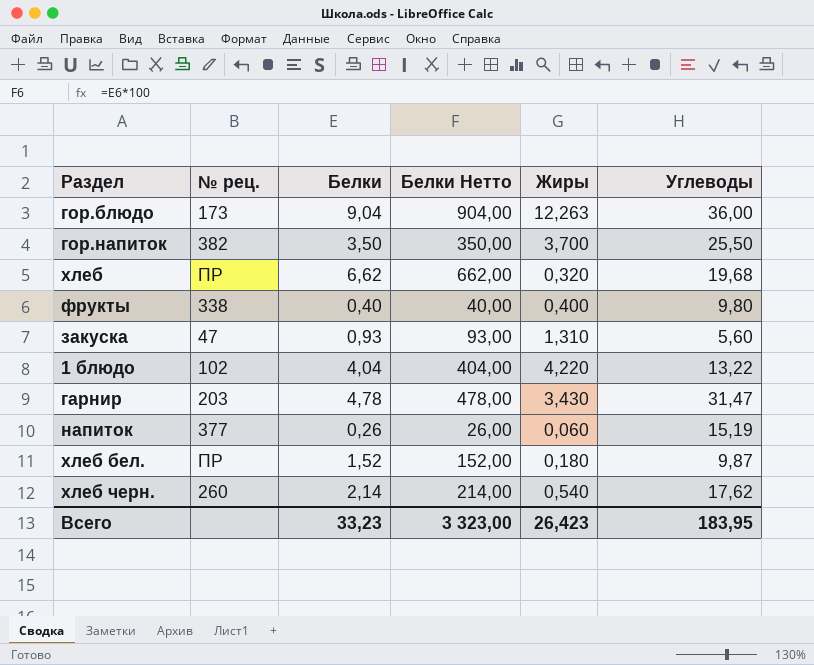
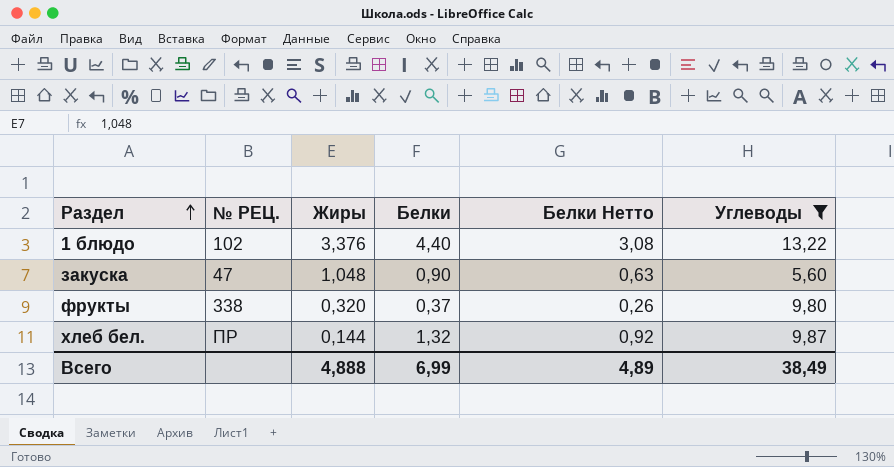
filter: none -> Углеводы <= 13,22
row order: none -> Раздел ascending
column name: № рец. -> № РЕЦ.
column Жиры | position: 5 -> 3
column Белки Нетто | formula: [Белки] * 100 -> [Белки] * 0,7
1 блюдо | Жиры: 4,220 -> 3,376
1 блюдо | Белки: 4,04 -> 4,40
закуска | Жиры: 1,310 -> 1,048
закуска | Белки: 0,93 -> 0,90
фрукты | Жиры: 0,400 -> 0,320
фрукты | Белки: 0,40 -> 0,37
хлеб бел. | Жиры: 0,180 -> 0,144
хлеб бел. | Белки: 1,52 -> 1,32
Всего | Жиры: 26,423 -> 4,888
Всего | Белки: 33,23 -> 6,99
Всего | Белки Нетто: 3 323,00 -> 4,89
Всего | Углеводы: 183,95 -> 38,49

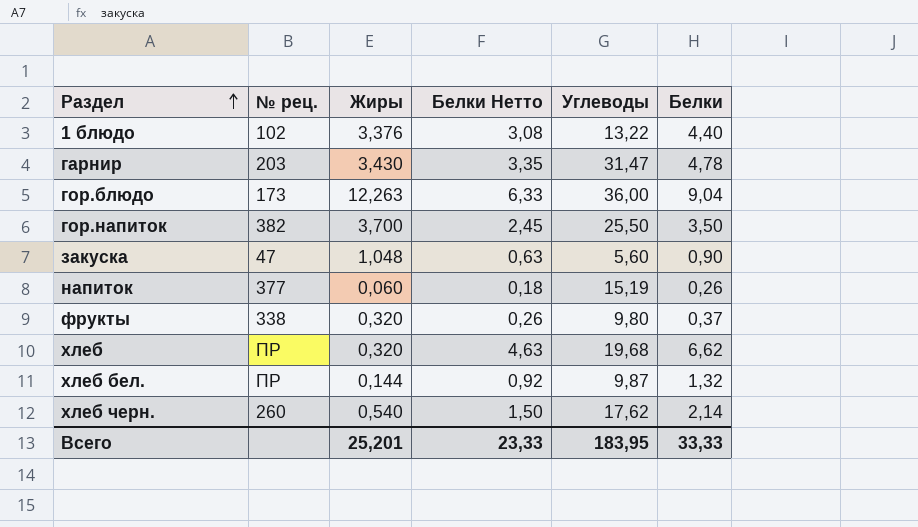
filter: Углеводы <= 13,22 -> none
column name: № РЕЦ. -> № рец.
column Белки | position: 4 -> 6
Всего | Жиры: 4,888 -> 25,201
Всего | Белки Нетто: 4,89 -> 23,33
Всего | Углеводы: 38,49 -> 183,95
Всего | Белки: 6,99 -> 33,33

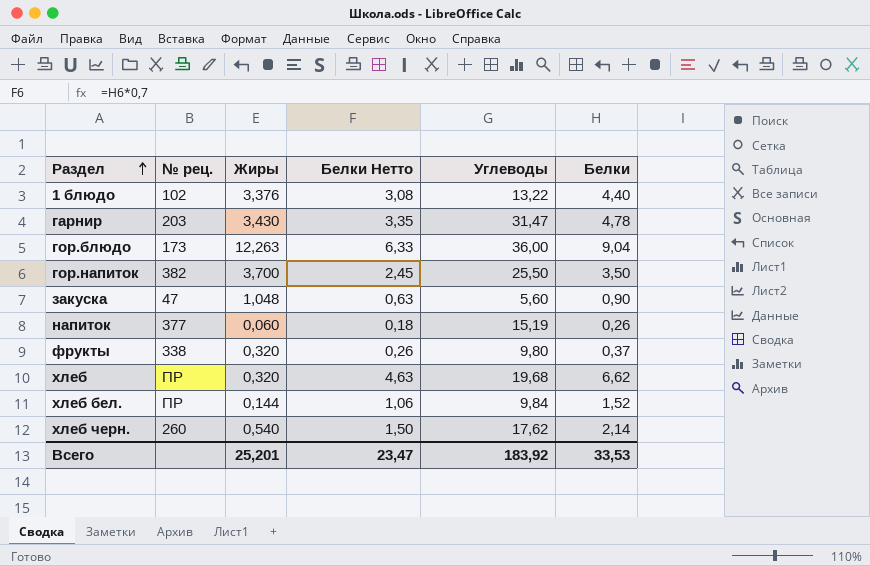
хлеб бел. | Белки Нетто: 0,92 -> 1,06
хлеб бел. | Углеводы: 9,87 -> 9,84
хлеб бел. | Белки: 1,32 -> 1,52
Всего | Белки Нетто: 23,33 -> 23,47
Всего | Углеводы: 183,95 -> 183,92
Всего | Белки: 33,33 -> 33,53

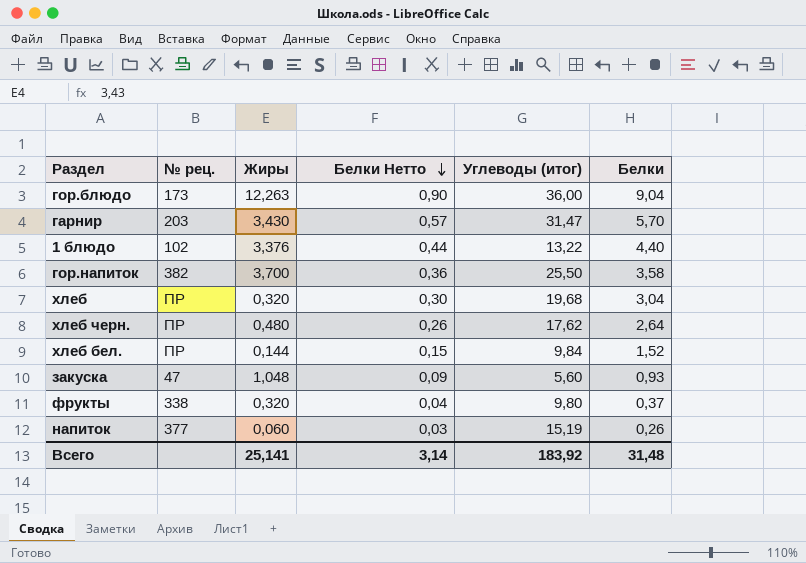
row order: Раздел ascending -> Белки Нетто descending
column Белки Нетто | formula: [Белки] * 0,7 -> [Белки] * 0,1
column name: Углеводы -> Углеводы (итог)
гарнир | Белки: 4,78 -> 5,70
гор.напиток | Белки: 3,50 -> 3,58
хлеб | Белки: 6,62 -> 3,04
хлеб черн. | № рец.: 260 -> ПР
хлеб черн. | Жиры: 0,540 -> 0,480
хлеб черн. | Белки: 2,14 -> 2,64
закуска | Белки: 0,90 -> 0,93
Всего | Жиры: 25,201 -> 25,141
Всего | Белки Нетто: 23,47 -> 3,14
Всего | Белки: 33,53 -> 31,48

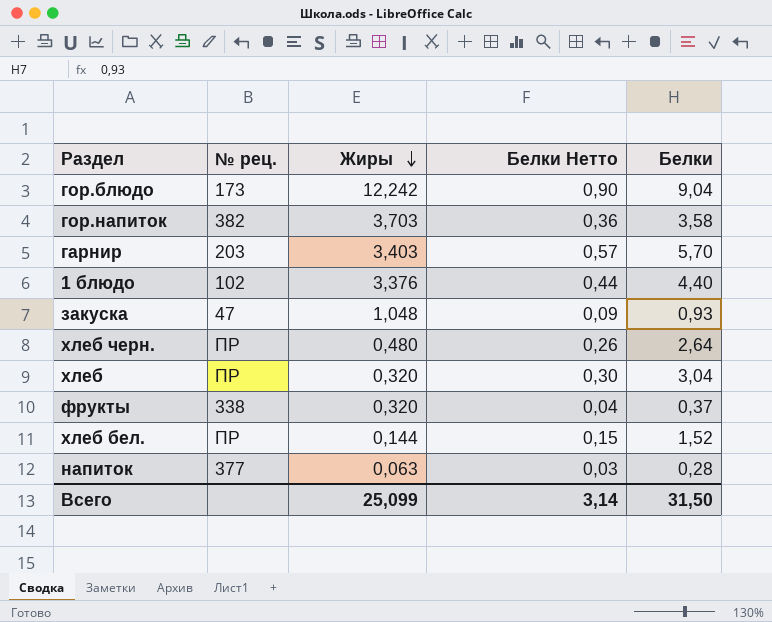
row order: Белки Нетто descending -> Жиры descending
column Углеводы (итог) | position: 5 -> none
гор.блюдо | Жиры: 12,263 -> 12,242
гор.напиток | Жиры: 3,700 -> 3,703
гарнир | Жиры: 3,430 -> 3,403
напиток | Жиры: 0,060 -> 0,063
напиток | Белки: 0,26 -> 0,28
Всего | Жиры: 25,141 -> 25,099
Всего | Белки: 31,48 -> 31,50

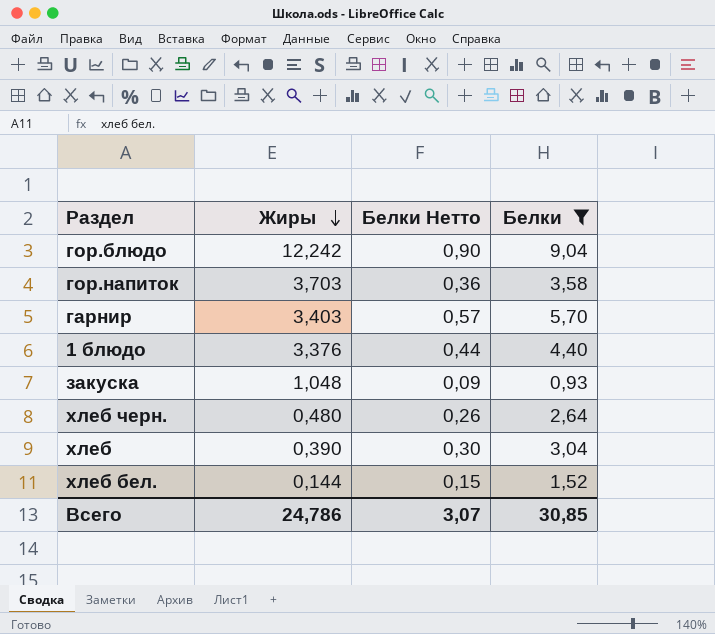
filter: none -> Белки >= 0,93
column № рец. | position: 2 -> none
хлеб | Жиры: 0,320 -> 0,390
Всего | Жиры: 25,099 -> 24,786
Всего | Белки Нетто: 3,14 -> 3,07
Всего | Белки: 31,50 -> 30,85

